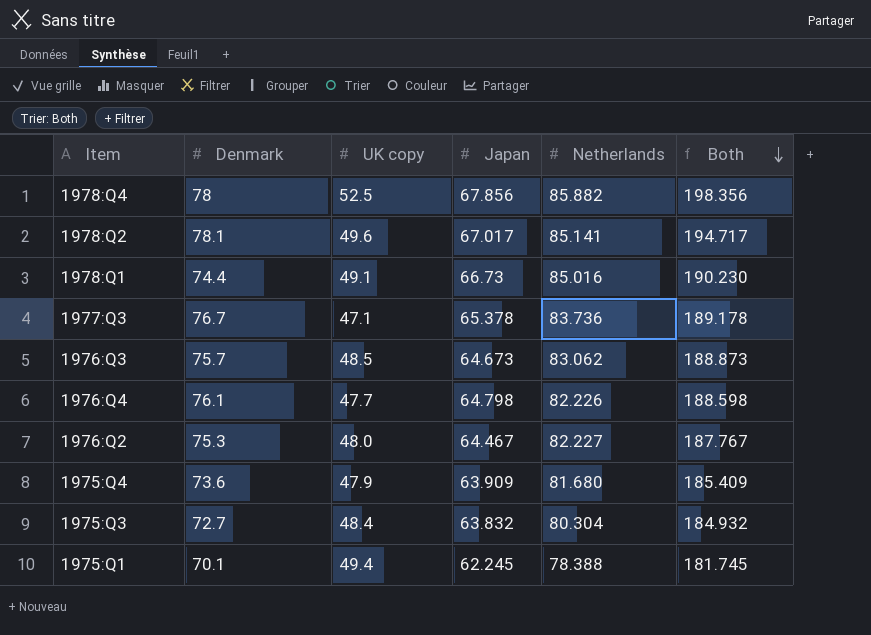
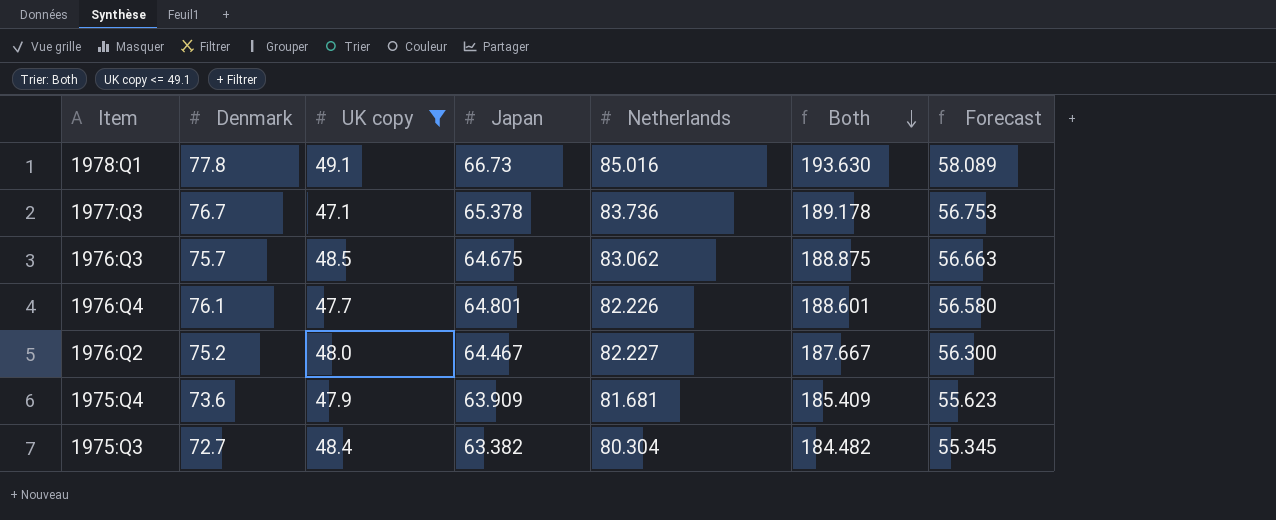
filter: none -> UK copy <= 49.1
column Forecast | formula: none -> [Both] * 0.3
1978:Q1 | Denmark: 74.4 -> 77.8
1978:Q1 | Both: 190.230 -> 193.630
1976:Q3 | Japan: 64.673 -> 64.675
1976:Q3 | Both: 188.873 -> 188.875
1976:Q4 | Japan: 64.798 -> 64.801
1976:Q4 | Both: 188.598 -> 188.601
1976:Q2 | Denmark: 75.3 -> 75.2
1976:Q2 | Both: 187.767 -> 187.667
1975:Q4 | Netherlands: 81.680 -> 81.681
1975:Q3 | Japan: 63.832 -> 63.382
1975:Q3 | Both: 184.932 -> 184.482

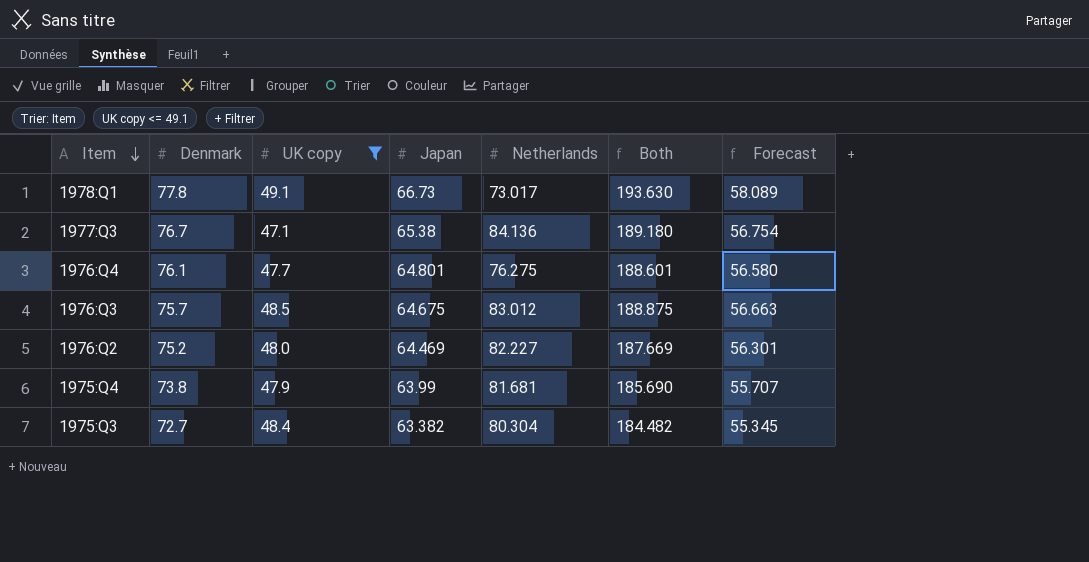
row order: Both descending -> Item descending
1978:Q1 | Netherlands: 85.016 -> 73.017
1977:Q3 | Japan: 65.378 -> 65.38
1977:Q3 | Netherlands: 83.736 -> 84.136
1977:Q3 | Both: 189.178 -> 189.180
1977:Q3 | Forecast: 56.753 -> 56.754
1976:Q4 | Netherlands: 82.226 -> 76.275
1976:Q3 | Netherlands: 83.062 -> 83.012
1976:Q2 | Japan: 64.467 -> 64.469
1976:Q2 | Both: 187.667 -> 187.669
1976:Q2 | Forecast: 56.300 -> 56.301
1975:Q4 | Denmark: 73.6 -> 73.8
1975:Q4 | Japan: 63.909 -> 63.99
1975:Q4 | Both: 185.409 -> 185.690
1975:Q4 | Forecast: 55.623 -> 55.707

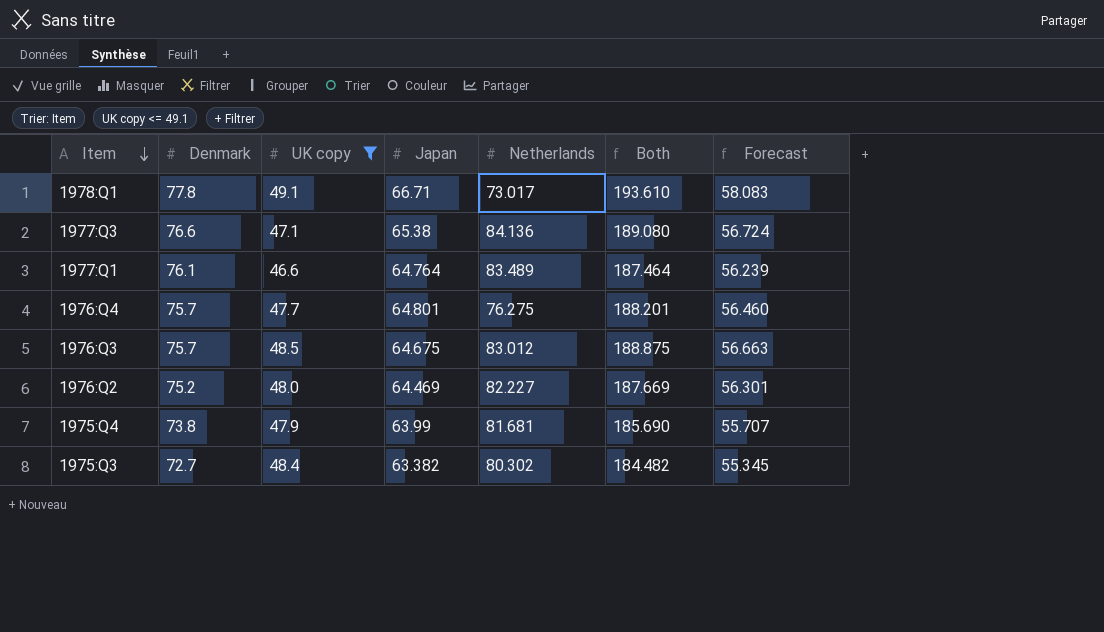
1978:Q1 | Japan: 66.73 -> 66.71
1978:Q1 | Both: 193.630 -> 193.610
1978:Q1 | Forecast: 58.089 -> 58.083
1977:Q3 | Denmark: 76.7 -> 76.6
1977:Q3 | Both: 189.180 -> 189.080
1977:Q3 | Forecast: 56.754 -> 56.724
row 1977:Q1: none -> 76.1 | 46.6 | 64.764 | 83.489 | 187.464 | 56.239
1976:Q4 | Denmark: 76.1 -> 75.7
1976:Q4 | Both: 188.601 -> 188.201
1976:Q4 | Forecast: 56.580 -> 56.460
1975:Q3 | Netherlands: 80.304 -> 80.302

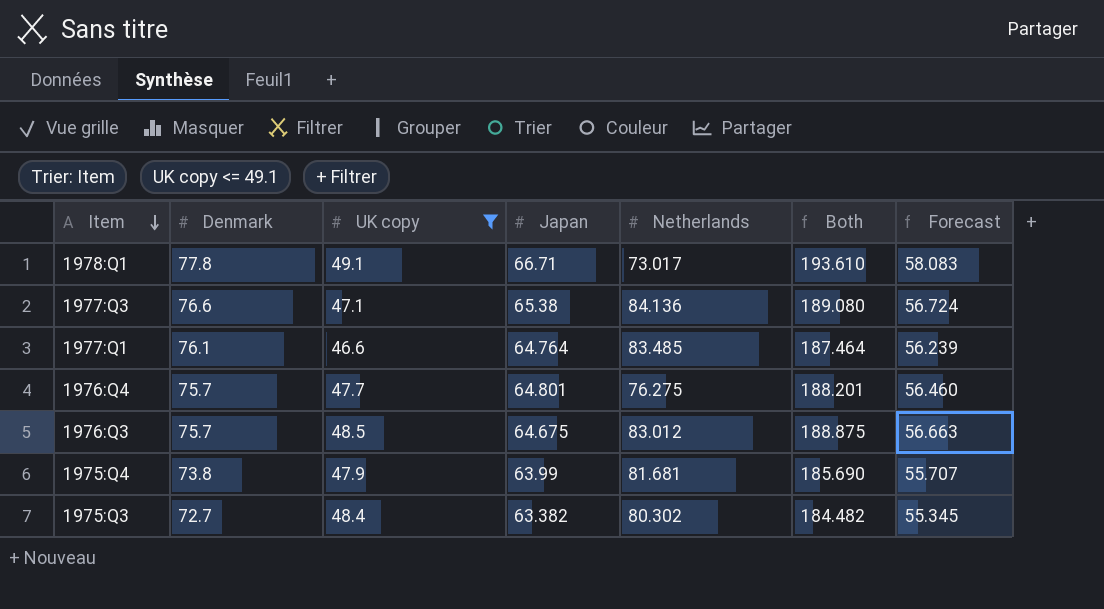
row 1976:Q2: 75.2 | 48.0 | 64.469 | 82.227 | 187.669 | 56.301 -> none
1977:Q1 | Netherlands: 83.489 -> 83.485

